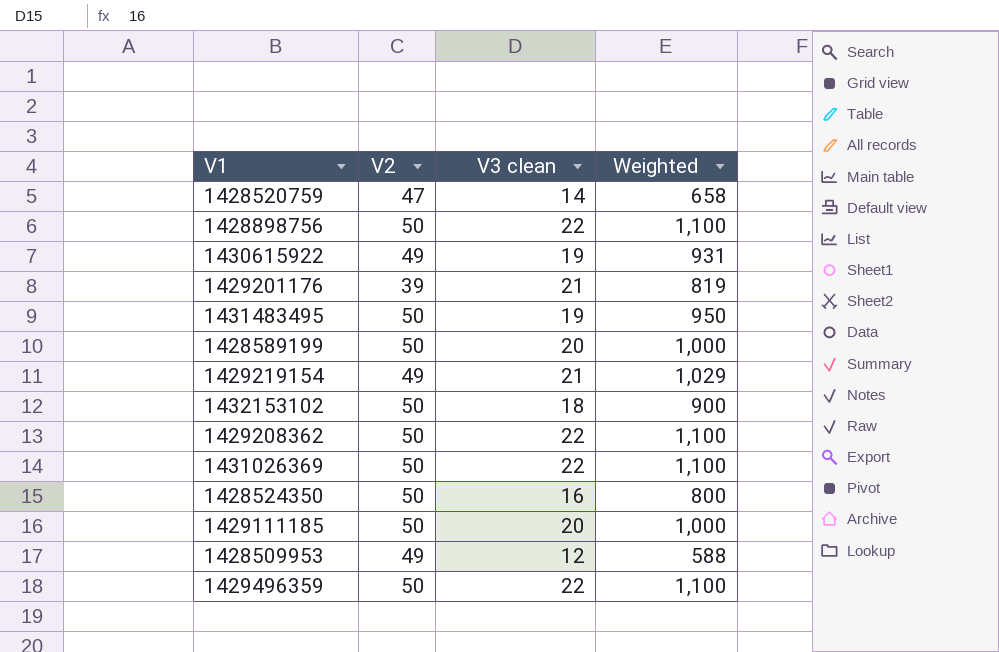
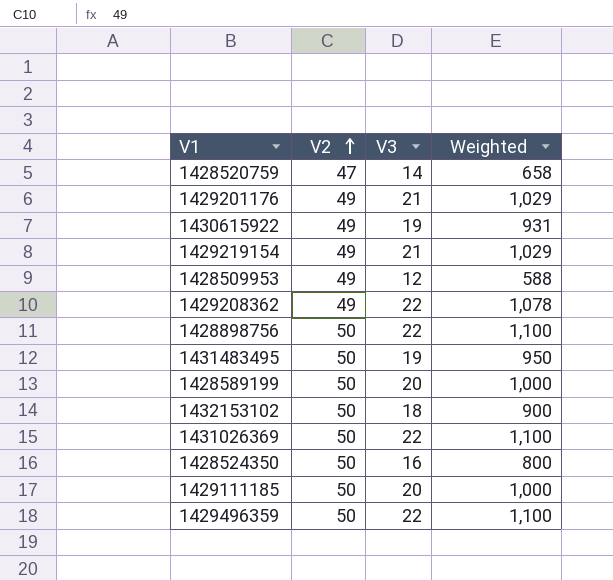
row order: none -> V2 ascending
column name: V3 clean -> V3
1429201176 | V2: 39 -> 49
1429201176 | Weighted: 819 -> 1,029
1429208362 | V2: 50 -> 49
1429208362 | Weighted: 1,100 -> 1,078

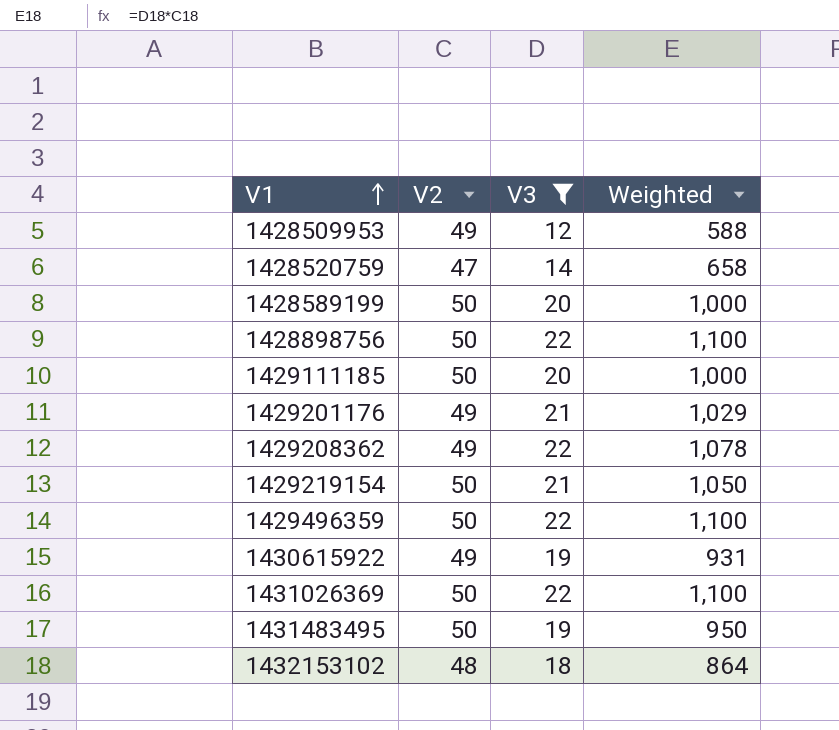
filter: none -> V3 != 16
row order: V2 ascending -> V1 ascending
1429219154 | V2: 49 -> 50
1429219154 | Weighted: 1,029 -> 1,050
1432153102 | V2: 50 -> 48
1432153102 | Weighted: 900 -> 864

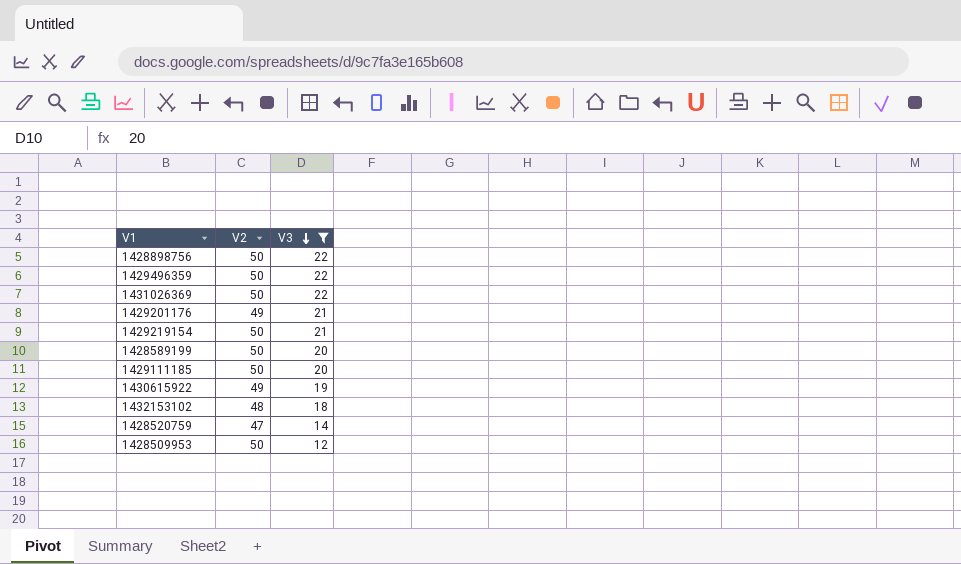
row order: V1 ascending -> V3 descending
column Weighted | formula: [V2] * [V3] -> none
row 1429208362: 49 | 22 | 1,078 -> none
row 1431483495: 50 | 19 | 950 -> none
1428509953 | V2: 49 -> 50

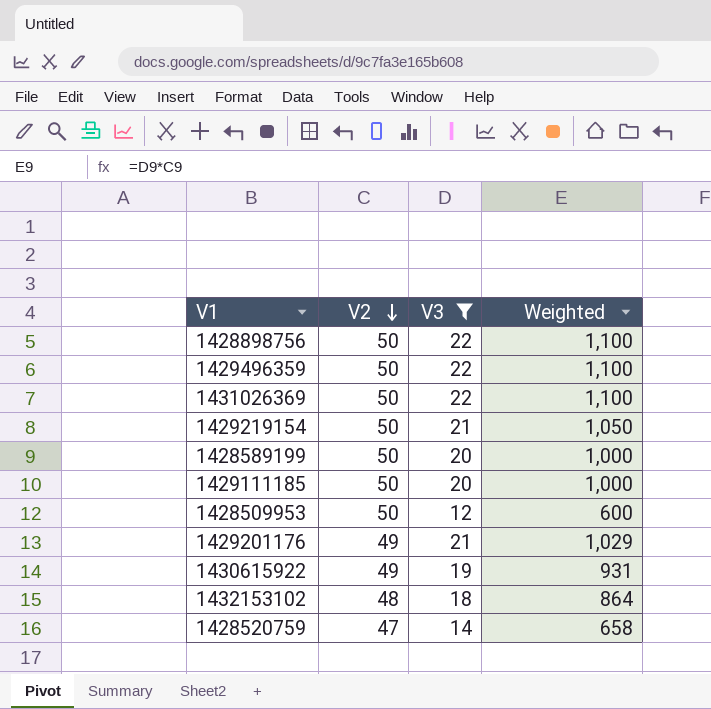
row order: V3 descending -> V2 descending
column Weighted | formula: none -> [V2] * [V3]

